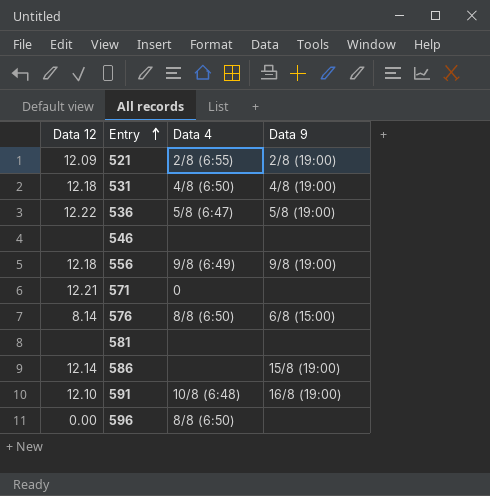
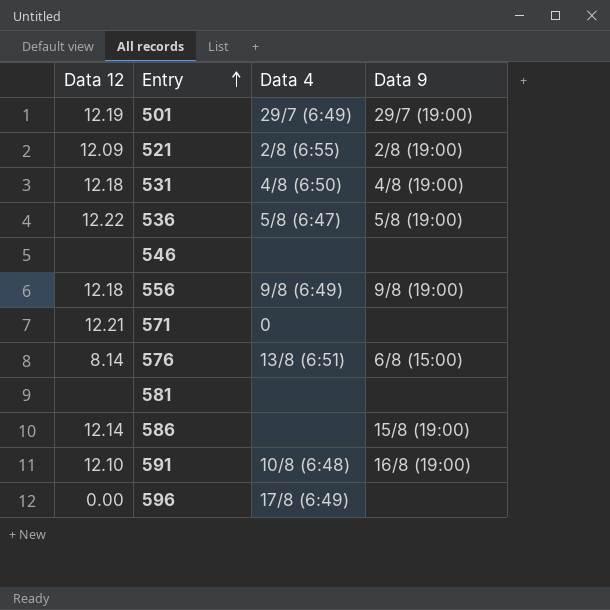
row 501: none -> 12.19 | 29/7 (6:49) | 29/7 (19:00)
576 | Data 4: 8/8 (6:50) -> 13/8 (6:51)
596 | Data 4: 8/8 (6:50) -> 17/8 (6:49)

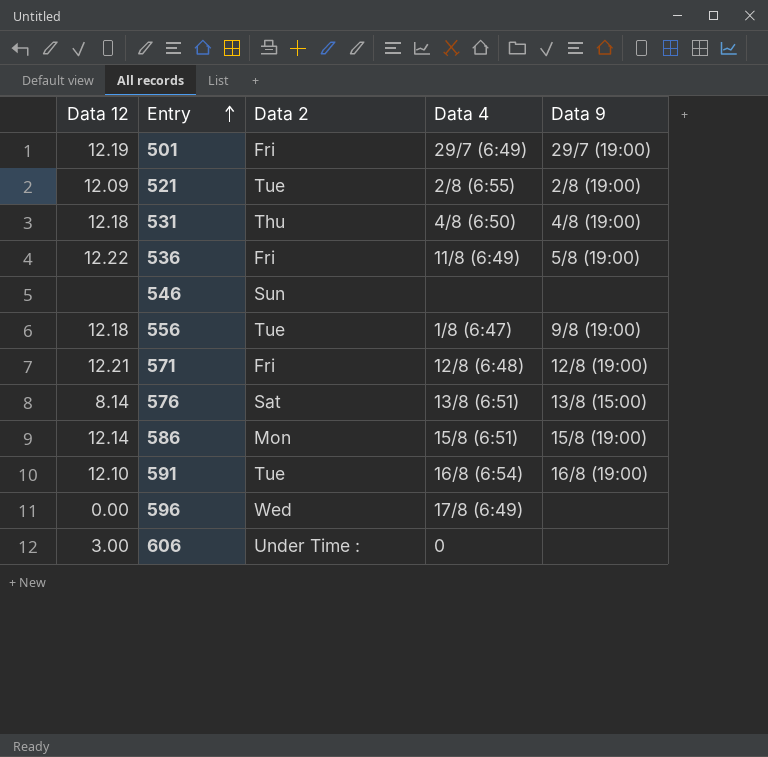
column Data 2 | position: none -> 3
row 581: none | none | none -> none
536 | Data 4: 5/8 (6:47) -> 11/8 (6:49)
556 | Data 4: 9/8 (6:49) -> 1/8 (6:47)
571 | Data 4: 0 -> 12/8 (6:48)
571 | Data 9: none -> 12/8 (19:00)
576 | Data 9: 6/8 (15:00) -> 13/8 (15:00)
586 | Data 4: none -> 15/8 (6:51)
591 | Data 4: 10/8 (6:48) -> 16/8 (6:54)
row 606: none -> 3.00 | Under Time : | 0 | none

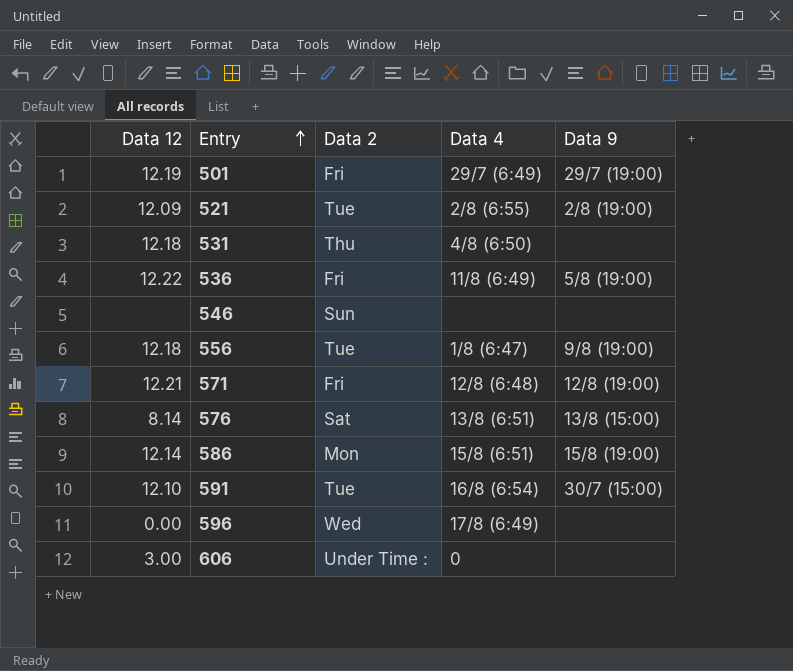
531 | Data 9: 4/8 (19:00) -> none
591 | Data 9: 16/8 (19:00) -> 30/7 (15:00)

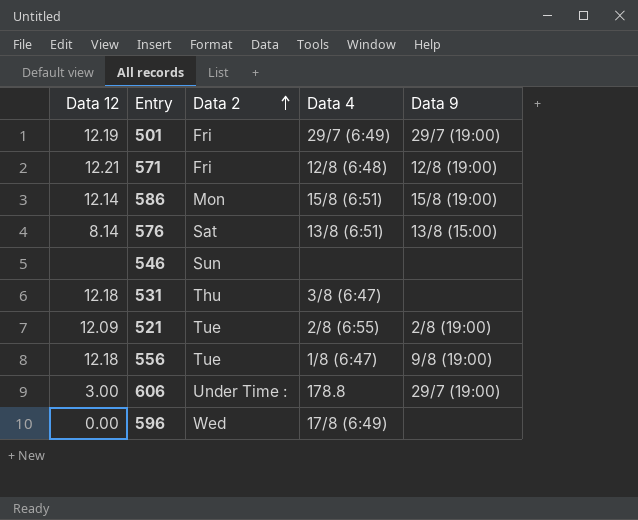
row order: Entry ascending -> Data 2 ascending
row 536: 12.22 | Fri | 11/8 (6:49) | 5/8 (19:00) -> none
row 591: 12.10 | Tue | 16/8 (6:54) | 30/7 (15:00) -> none
531 | Data 4: 4/8 (6:50) -> 3/8 (6:47)
606 | Data 4: 0 -> 178.8
606 | Data 9: none -> 29/7 (19:00)

